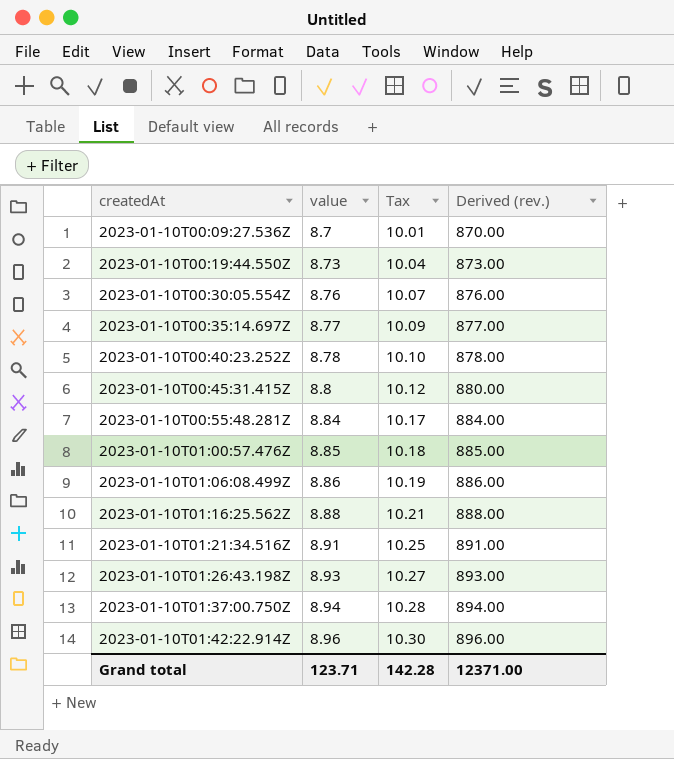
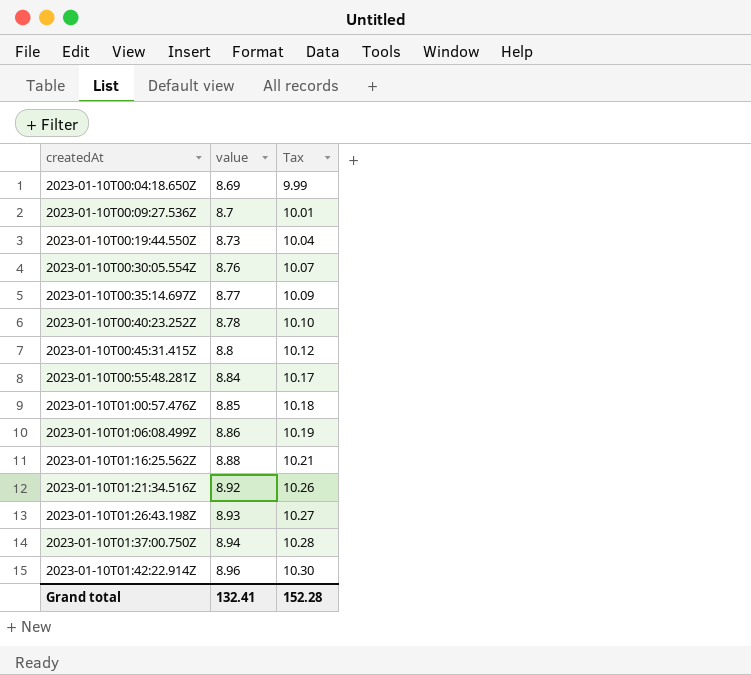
column Derived (rev.) | formula: [value] * 100 -> none
row 2023-01-10T00:04:18.650Z: none -> 8.69 | 9.99
2023-01-10T01:21:34.516Z | value: 8.91 -> 8.92
2023-01-10T01:21:34.516Z | Tax: 10.25 -> 10.26
Grand total | value: 123.71 -> 132.41
Grand total | Tax: 142.28 -> 152.28

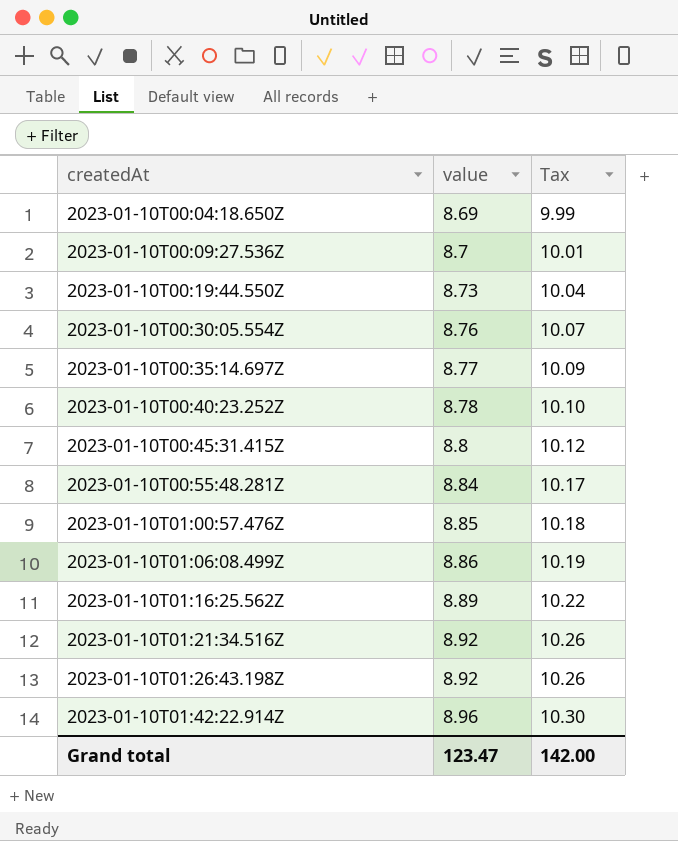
row 2023-01-10T01:37:00.750Z: 8.94 | 10.28 -> none
2023-01-10T01:16:25.562Z | value: 8.88 -> 8.89
2023-01-10T01:16:25.562Z | Tax: 10.21 -> 10.22
2023-01-10T01:26:43.198Z | value: 8.93 -> 8.92
2023-01-10T01:26:43.198Z | Tax: 10.27 -> 10.26
Grand total | value: 132.41 -> 123.47
Grand total | Tax: 152.28 -> 142.00

